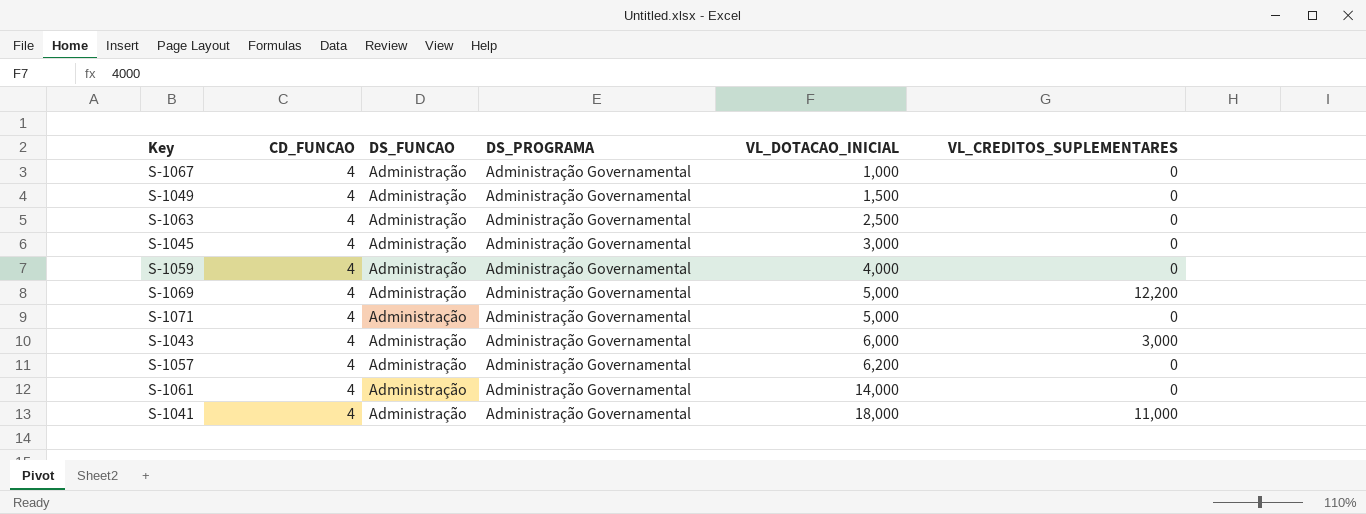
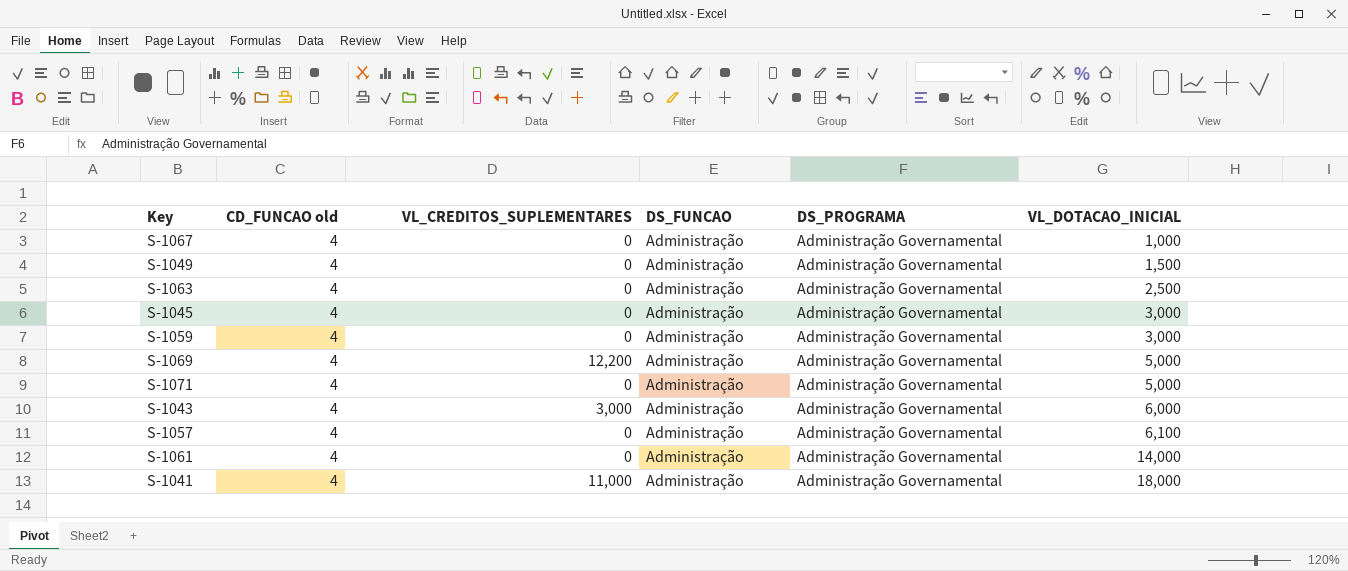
column name: CD_FUNCAO -> CD_FUNCAO old
column VL_CREDITOS_SUPLEMENTARES | position: 6 -> 3
S-1059 | VL_DOTACAO_INICIAL: 4,000 -> 3,000
S-1057 | VL_DOTACAO_INICIAL: 6,200 -> 6,100

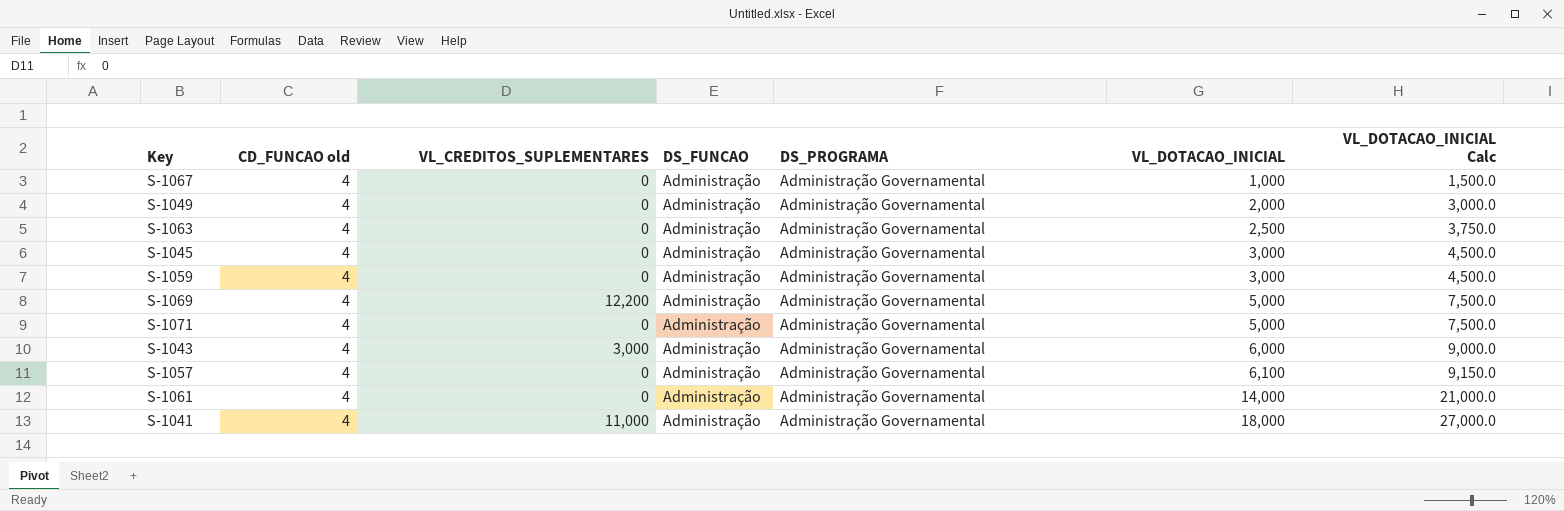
column VL_DOTACAO_INICIAL Calc | formula: none -> [VL_DOTACAO_INICIAL] * 1.5
S-1049 | VL_DOTACAO_INICIAL: 1,500 -> 2,000

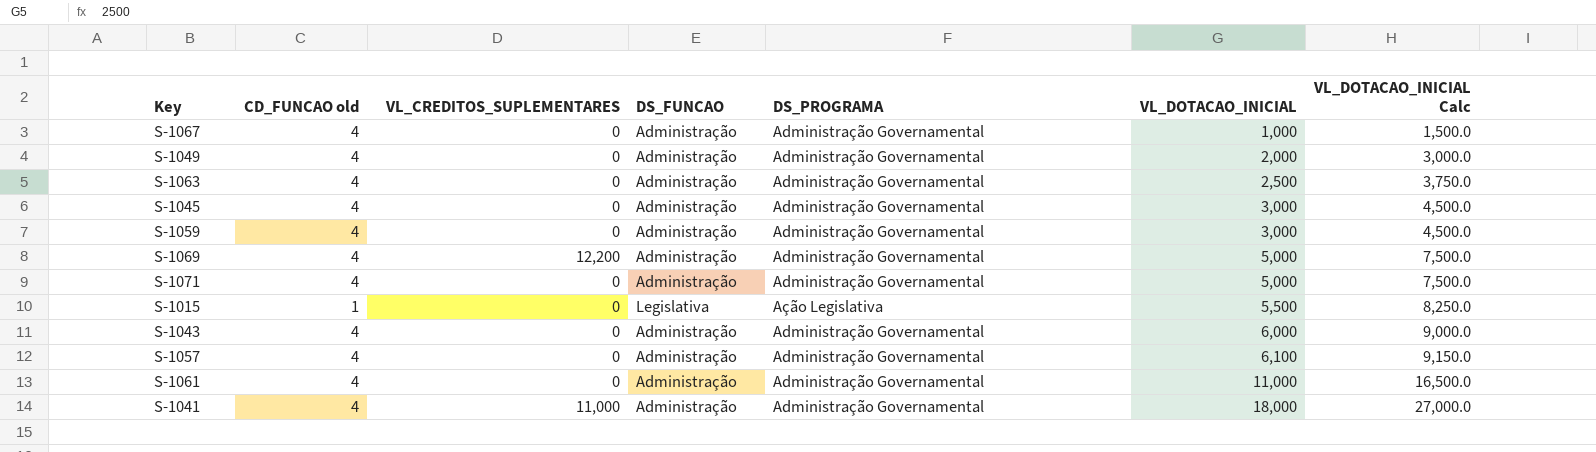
row S-1015: none -> 1 | 0 | Legislativa | Ação Legislativa | 5,500 | 8,250.0
S-1043 | VL_CREDITOS_SUPLEMENTARES: 3,000 -> 0
S-1061 | VL_DOTACAO_INICIAL: 14,000 -> 11,000
S-1061 | VL_DOTACAO_INICIAL Calc: 21,000.0 -> 16,500.0

